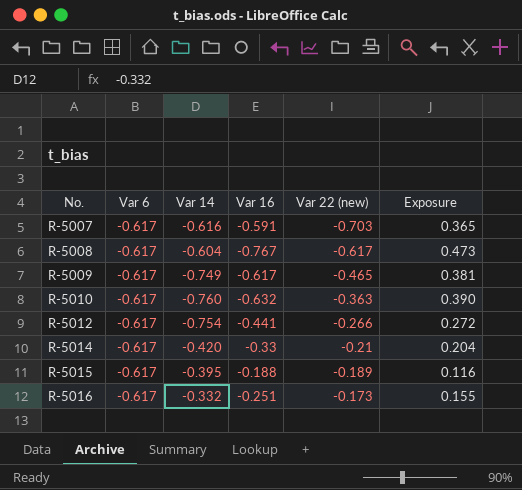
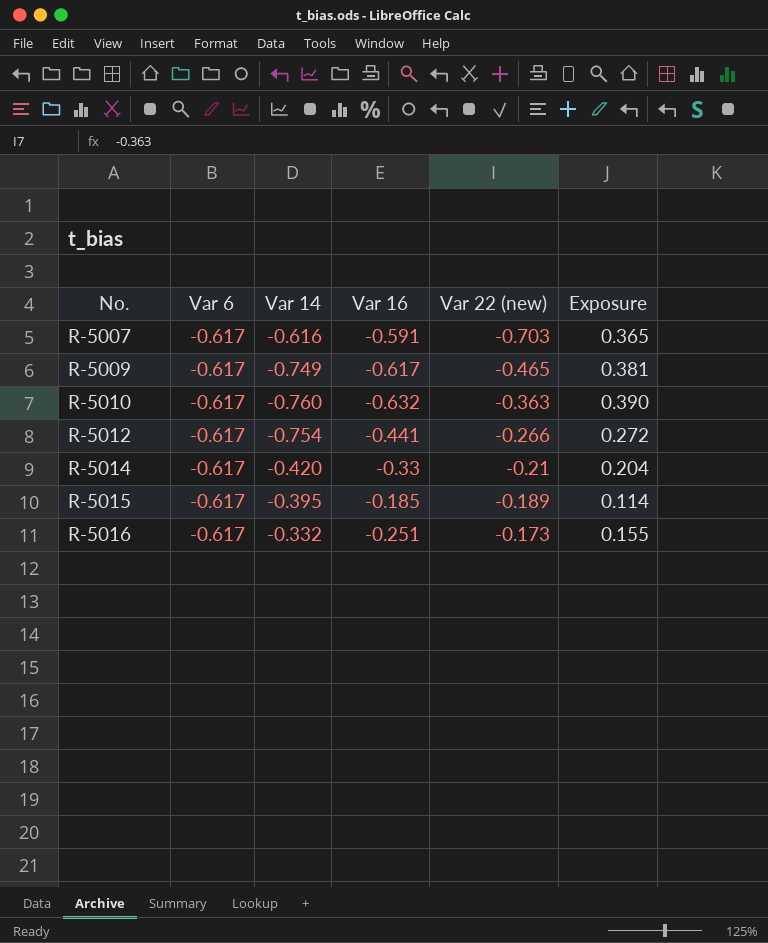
row R-5008: -0.617 | -0.604 | -0.767 | -0.617 | 0.473 -> none
R-5015 | Var 16: -0.188 -> -0.185
R-5015 | Exposure: 0.116 -> 0.114

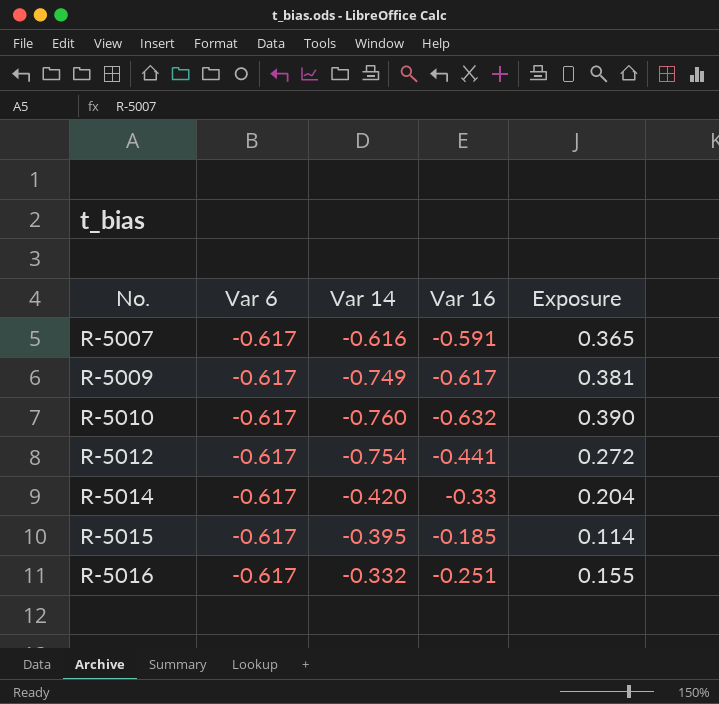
column Var 22 (new) | position: 5 -> none

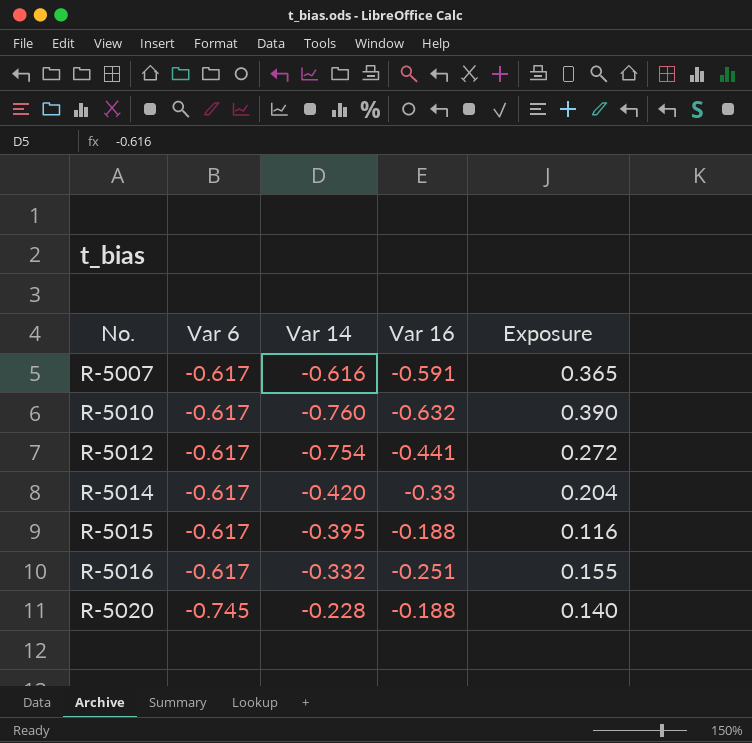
row R-5009: -0.617 | -0.749 | -0.617 | 0.381 -> none
R-5015 | Var 16: -0.185 -> -0.188
R-5015 | Exposure: 0.114 -> 0.116
row R-5020: none -> -0.745 | -0.228 | -0.188 | 0.140

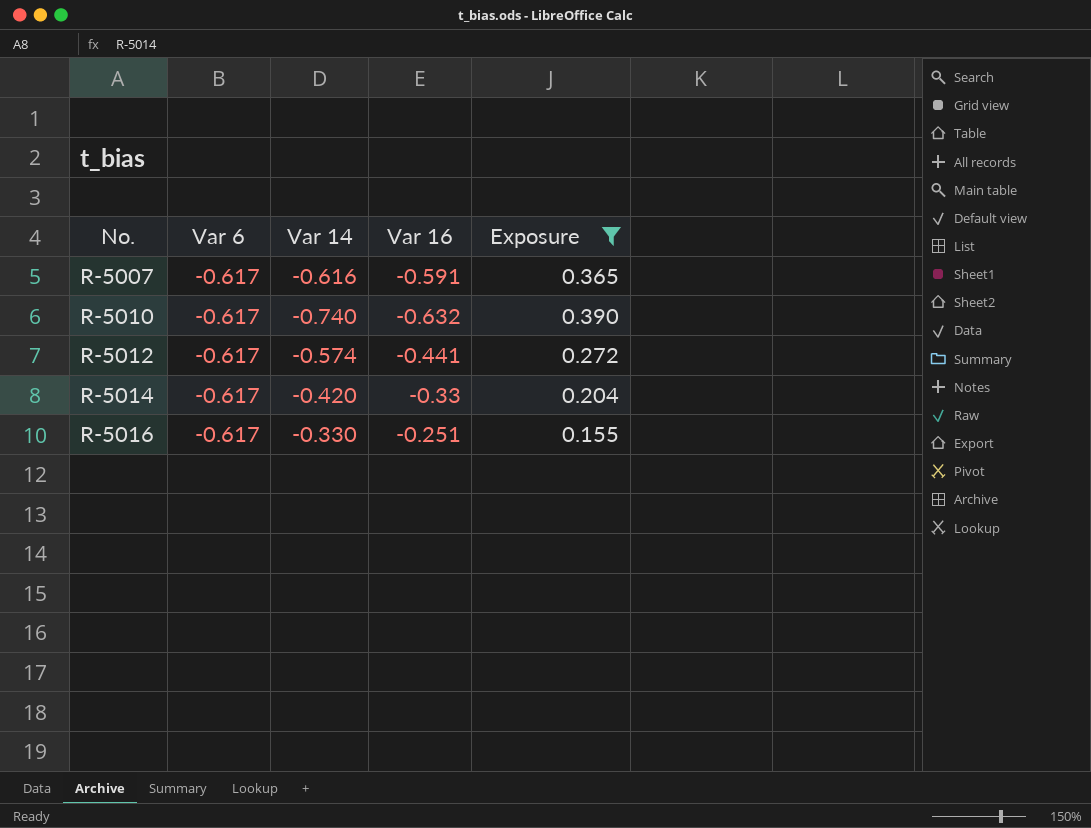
filter: none -> Exposure >= 0.155
R-5010 | Var 14: -0.760 -> -0.740
R-5012 | Var 14: -0.754 -> -0.574
R-5016 | Var 14: -0.332 -> -0.330

